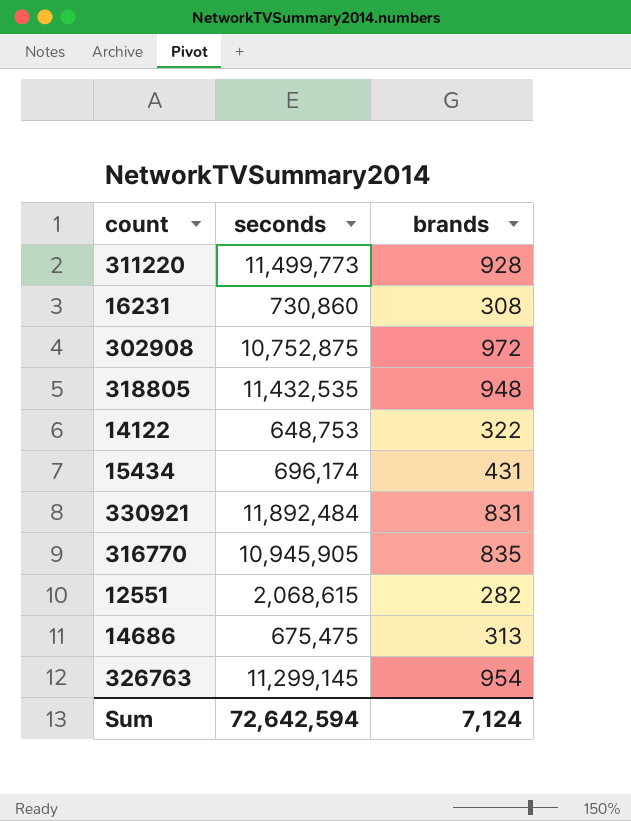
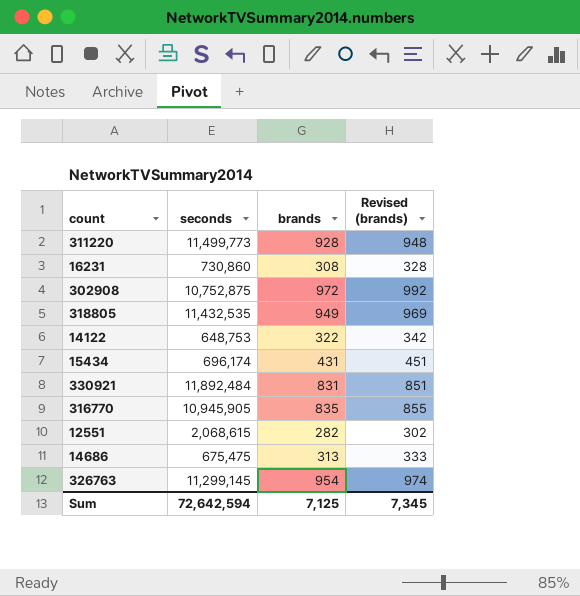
column Revised (brands) | formula: none -> [brands] + 20
318805 | brands: 948 -> 949
Sum | brands: 7,124 -> 7,125

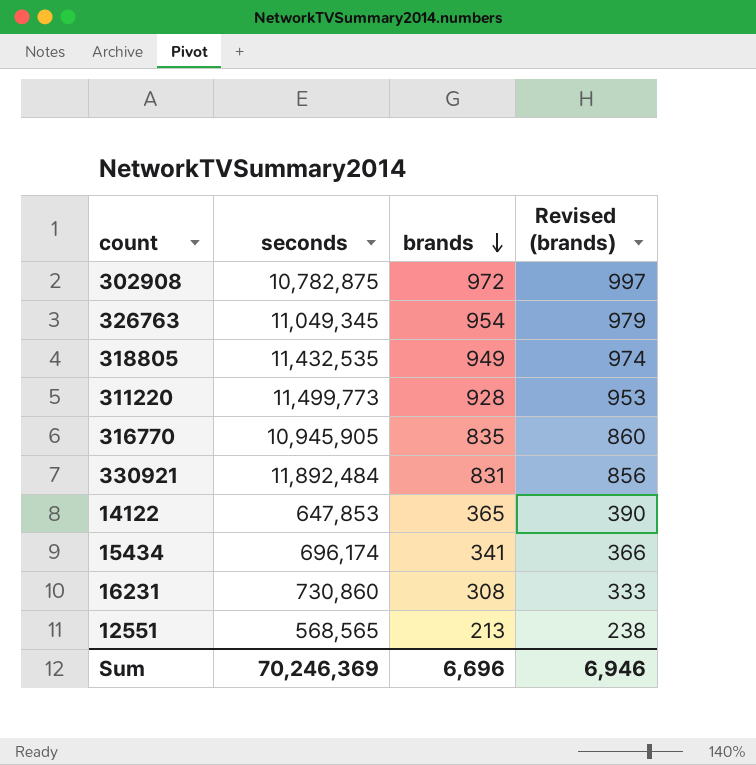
row order: none -> brands descending
column Revised (brands) | formula: [brands] + 20 -> [brands] + 25
row 14686: 675,475 | 313 | 333 -> none
302908 | seconds: 10,752,875 -> 10,782,875
326763 | seconds: 11,299,145 -> 11,049,345
14122 | seconds: 648,753 -> 647,853
14122 | brands: 322 -> 365
15434 | brands: 431 -> 341
12551 | seconds: 2,068,615 -> 568,565
12551 | brands: 282 -> 213
Sum | seconds: 72,642,594 -> 70,246,369
Sum | brands: 7,125 -> 6,696
Sum | Revised (brands): 7,345 -> 6,946

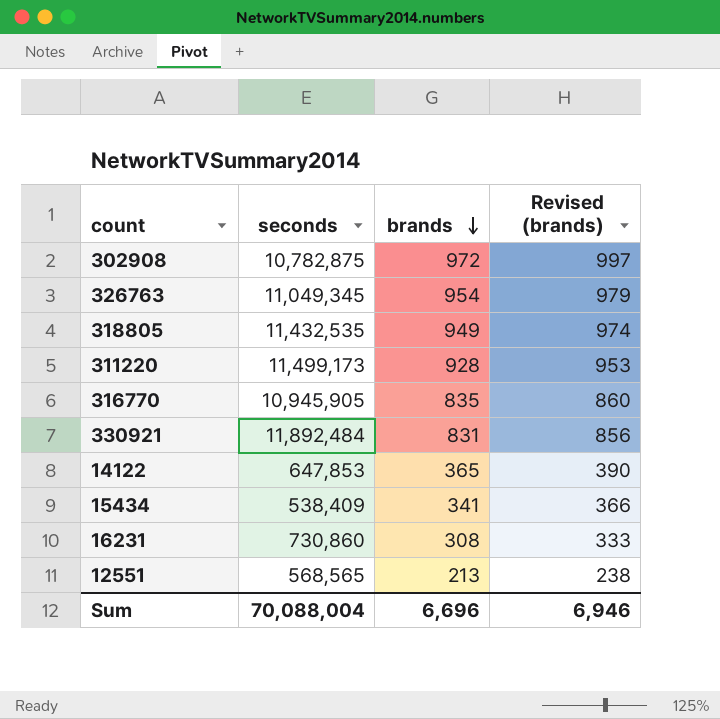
311220 | seconds: 11,499,773 -> 11,499,173
15434 | seconds: 696,174 -> 538,409
Sum | seconds: 70,246,369 -> 70,088,004

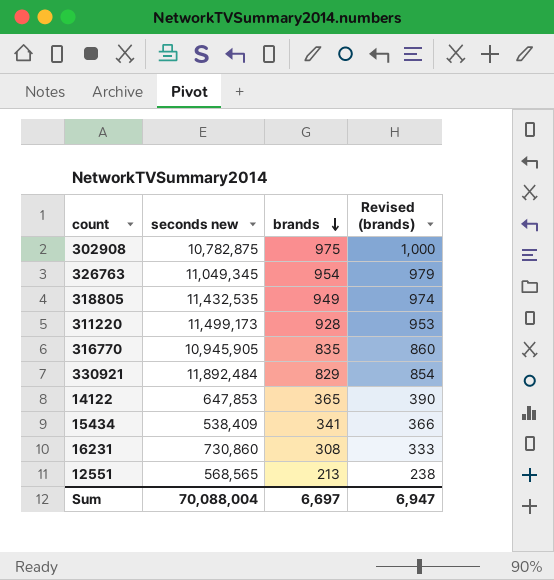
column name: seconds -> seconds new
302908 | brands: 972 -> 975
302908 | Revised (brands): 997 -> 1,000
330921 | brands: 831 -> 829
330921 | Revised (brands): 856 -> 854
Sum | brands: 6,696 -> 6,697
Sum | Revised (brands): 6,946 -> 6,947

